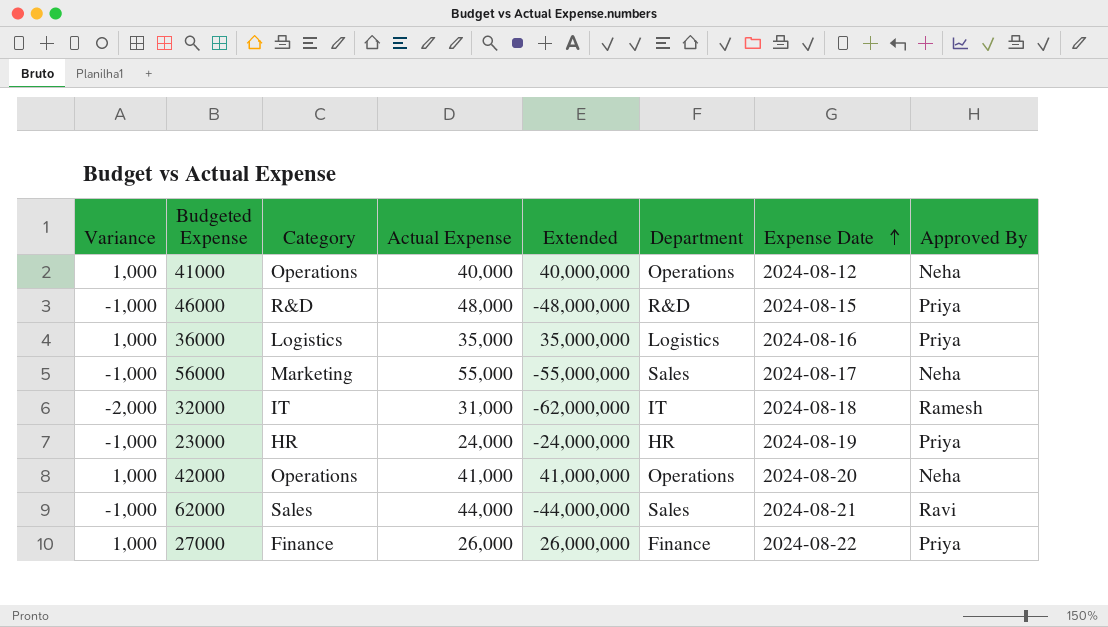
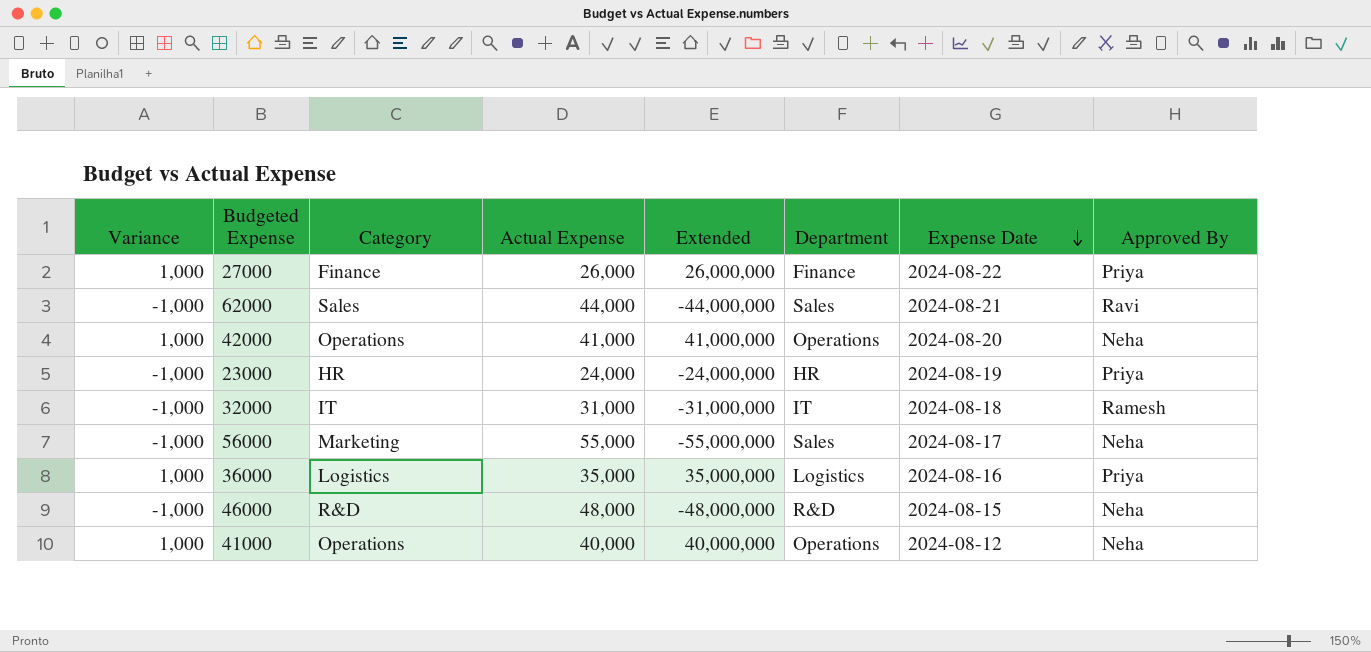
row order: Expense Date ascending -> Expense Date descending
32000 | Variance: -2,000 -> -1,000
32000 | Extended: -62,000,000 -> -31,000,000
46000 | Approved By: Priya -> Neha

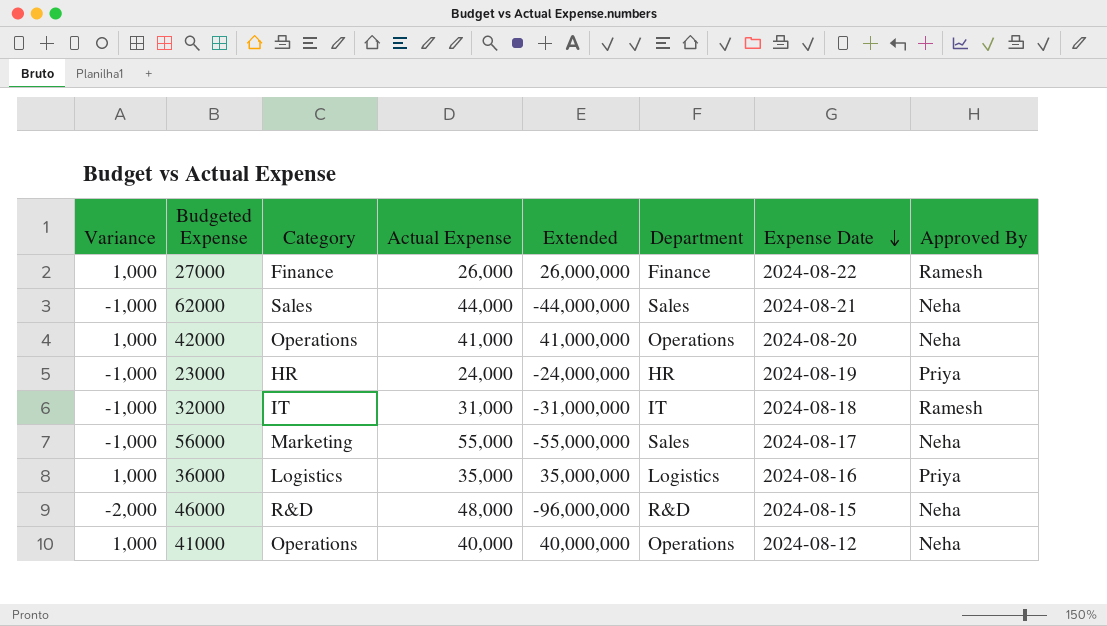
27000 | Approved By: Priya -> Ramesh
62000 | Approved By: Ravi -> Neha
46000 | Variance: -1,000 -> -2,000
46000 | Extended: -48,000,000 -> -96,000,000

